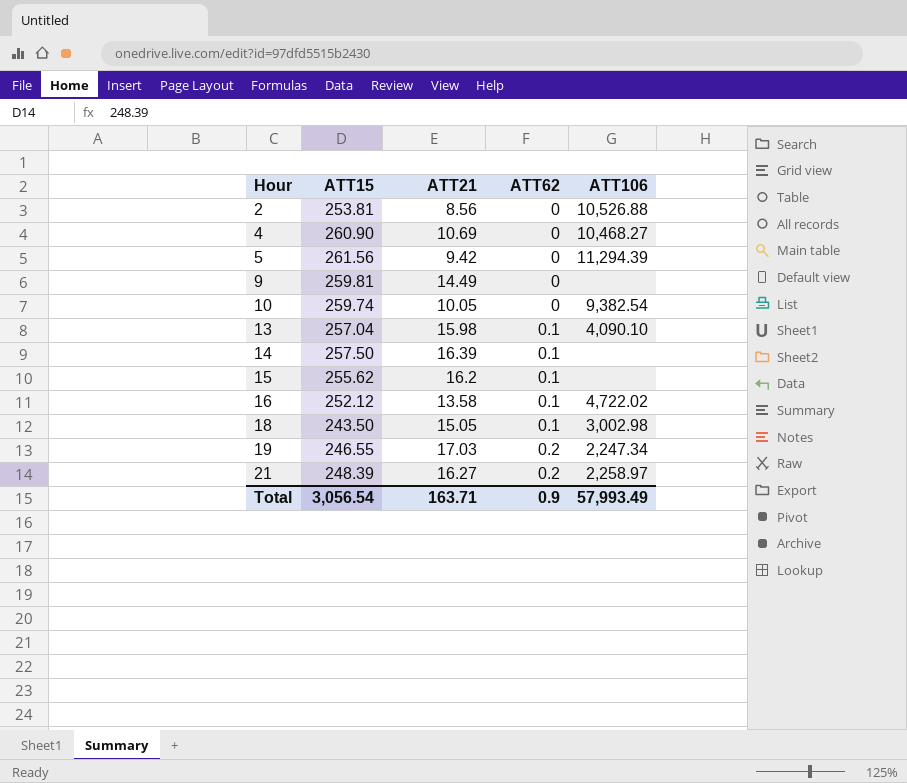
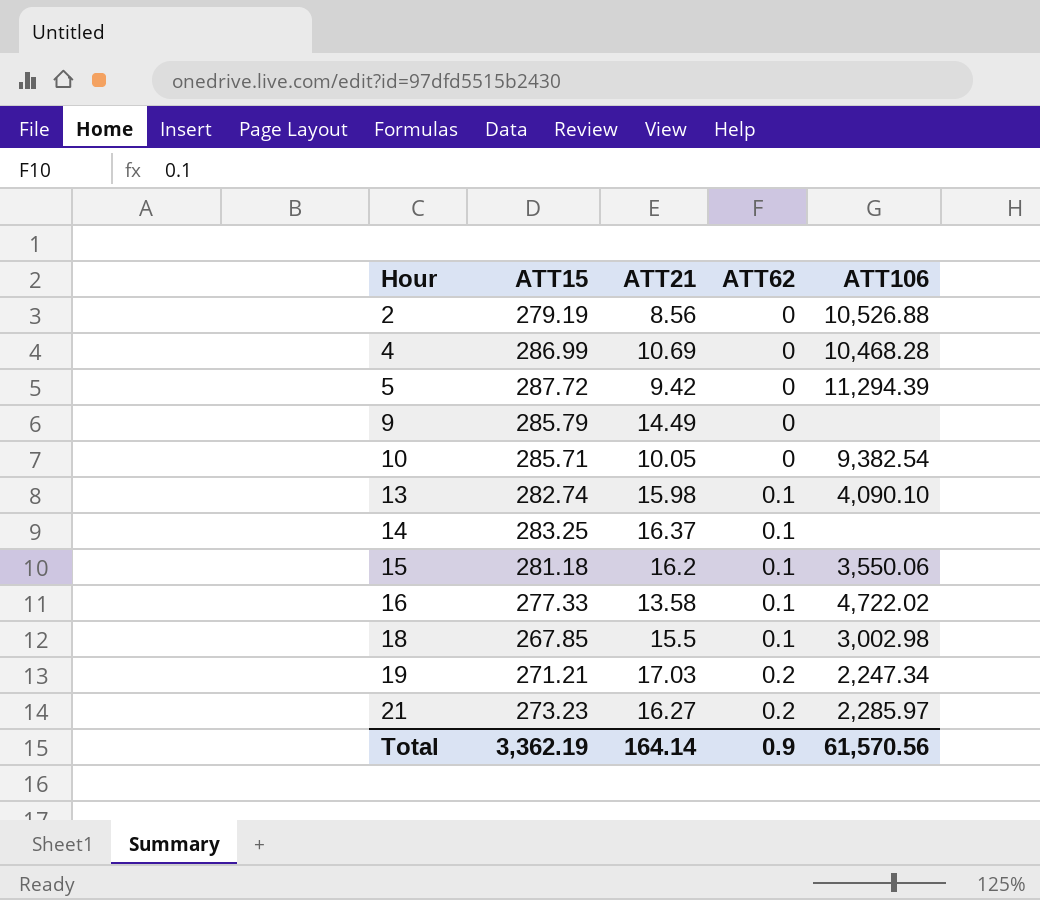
2 | ATT15: 253.81 -> 279.19
4 | ATT15: 260.90 -> 286.99
4 | ATT106: 10,468.27 -> 10,468.28
5 | ATT15: 261.56 -> 287.72
9 | ATT15: 259.81 -> 285.79
10 | ATT15: 259.74 -> 285.71
13 | ATT15: 257.04 -> 282.74
14 | ATT15: 257.50 -> 283.25
14 | ATT21: 16.39 -> 16.37
15 | ATT15: 255.62 -> 281.18
15 | ATT106: none -> 3,550.06
16 | ATT15: 252.12 -> 277.33
18 | ATT15: 243.50 -> 267.85
18 | ATT21: 15.05 -> 15.5
19 | ATT15: 246.55 -> 271.21
21 | ATT15: 248.39 -> 273.23
21 | ATT106: 2,258.97 -> 2,285.97
Total | ATT15: 3,056.54 -> 3,362.19
Total | ATT21: 163.71 -> 164.14
Total | ATT106: 57,993.49 -> 61,570.56

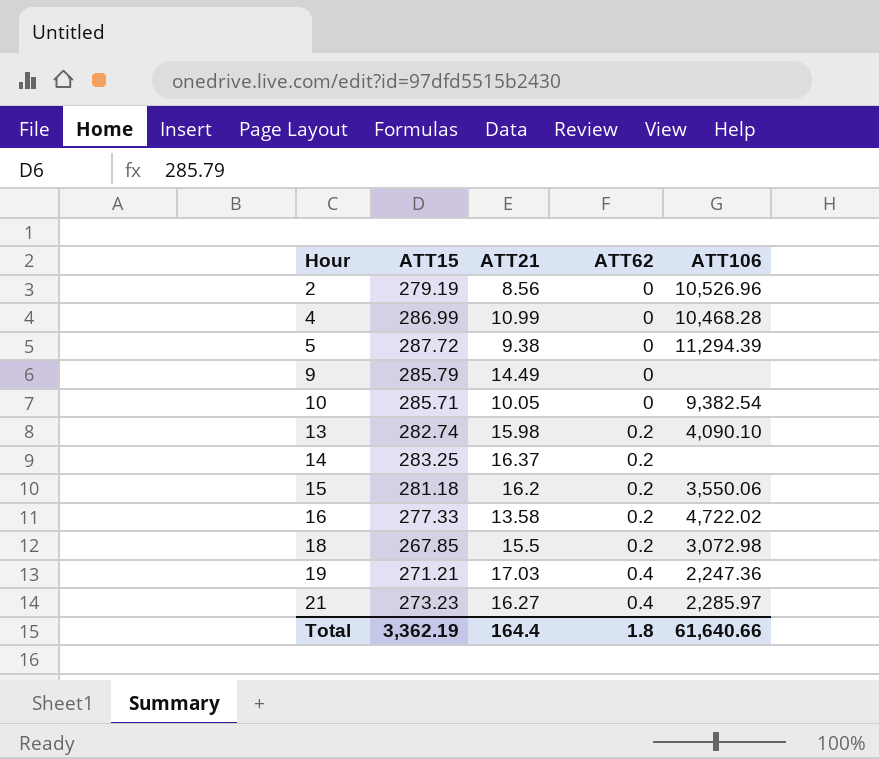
2 | ATT106: 10,526.88 -> 10,526.96
4 | ATT21: 10.69 -> 10.99
5 | ATT21: 9.42 -> 9.38
13 | ATT62: 0.1 -> 0.2
14 | ATT62: 0.1 -> 0.2
15 | ATT62: 0.1 -> 0.2
16 | ATT62: 0.1 -> 0.2
18 | ATT62: 0.1 -> 0.2
18 | ATT106: 3,002.98 -> 3,072.98
19 | ATT62: 0.2 -> 0.4
19 | ATT106: 2,247.34 -> 2,247.36
21 | ATT62: 0.2 -> 0.4
Total | ATT21: 164.14 -> 164.4
Total | ATT62: 0.9 -> 1.8
Total | ATT106: 61,570.56 -> 61,640.66

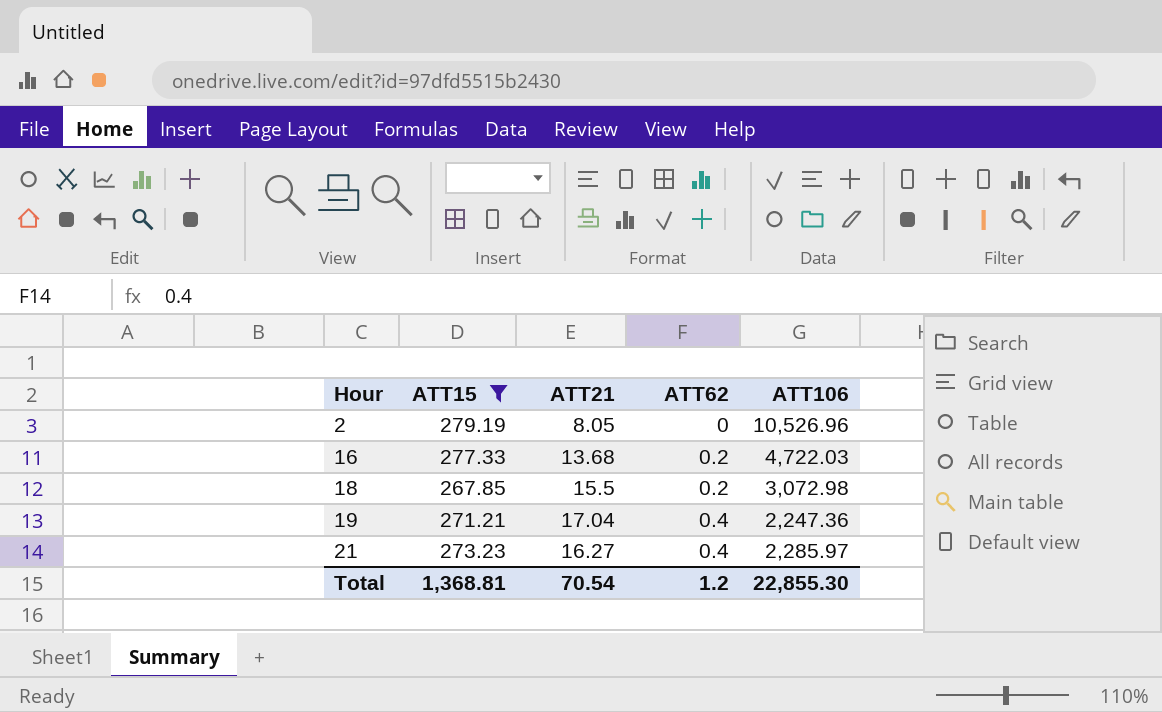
filter: none -> ATT15 <= 279.19
2 | ATT21: 8.56 -> 8.05
16 | ATT21: 13.58 -> 13.68
16 | ATT106: 4,722.02 -> 4,722.03
19 | ATT21: 17.03 -> 17.04
Total | ATT15: 3,362.19 -> 1,368.81
Total | ATT21: 164.4 -> 70.54
Total | ATT62: 1.8 -> 1.2
Total | ATT106: 61,640.66 -> 22,855.30

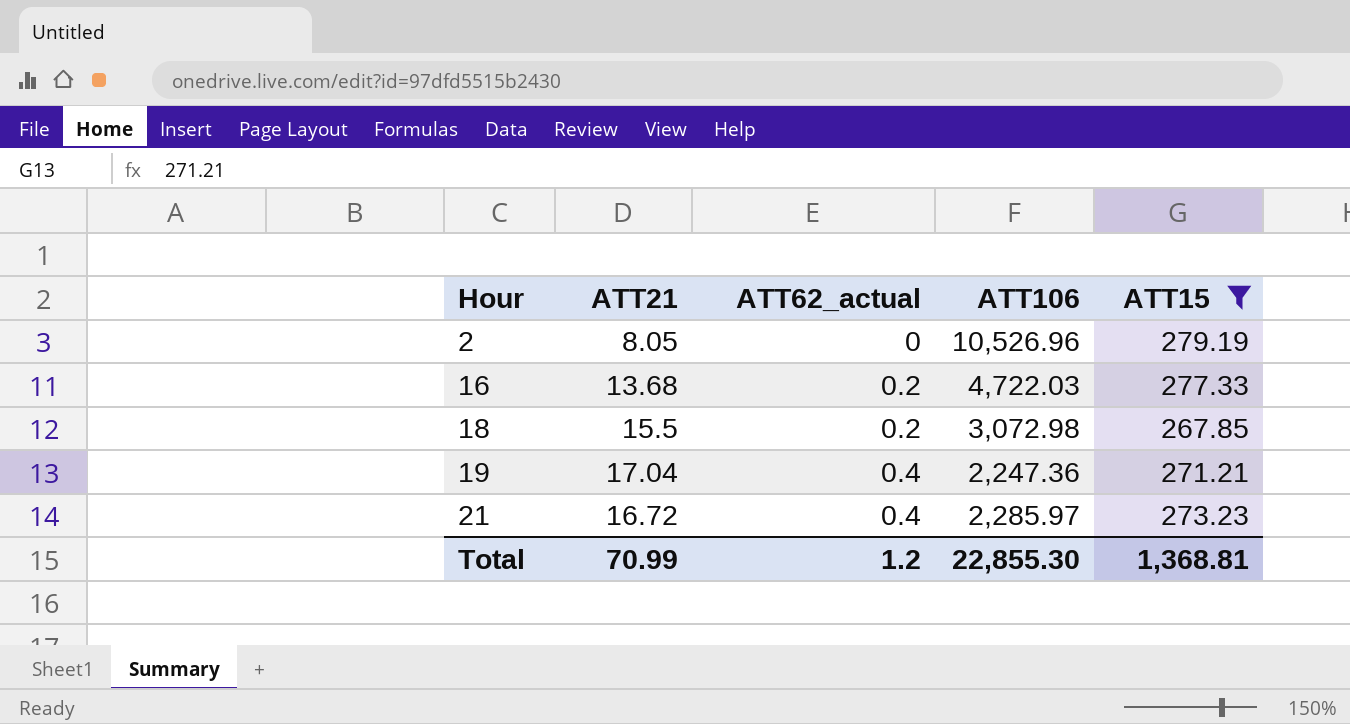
column name: ATT62 -> ATT62_actual
column ATT15 | position: 2 -> 5
21 | ATT21: 16.27 -> 16.72
Total | ATT21: 70.54 -> 70.99

